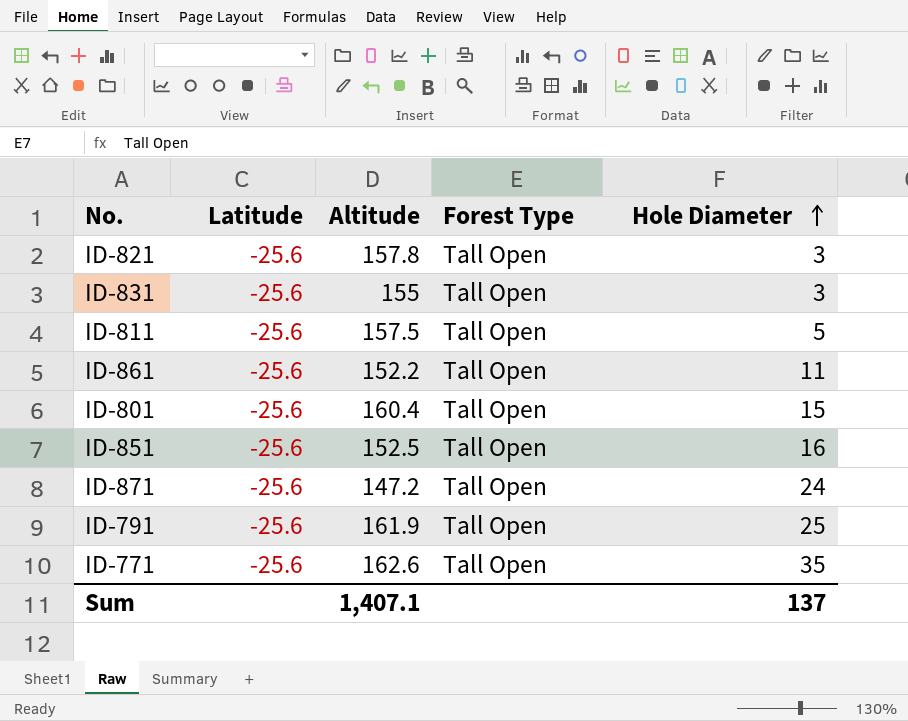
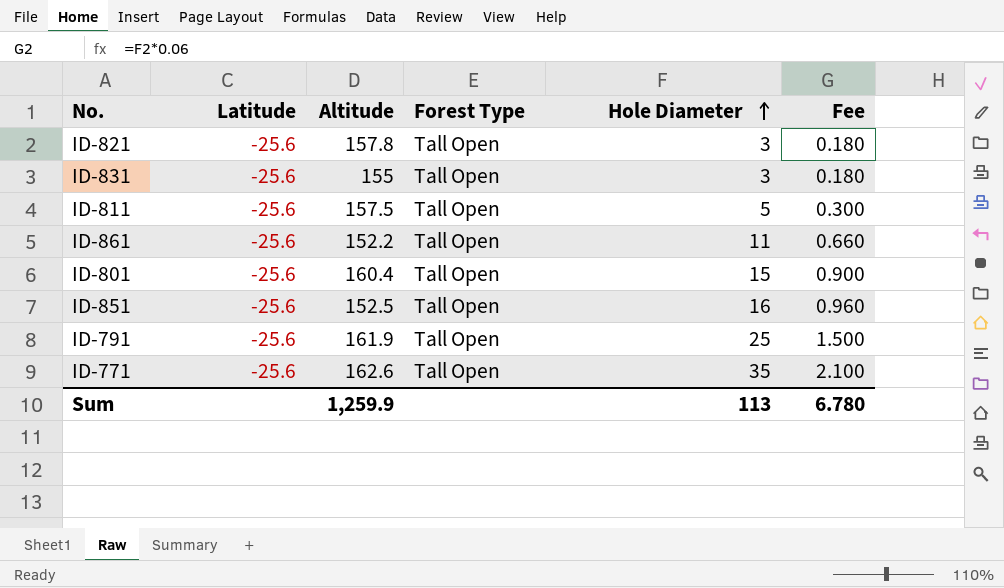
column Fee | formula: none -> [Hole Diameter] * 0.06
row ID-871: -25.6 | 147.2 | Tall Open | 24 -> none
Sum | Altitude: 1,407.1 -> 1,259.9
Sum | Hole Diameter: 137 -> 113

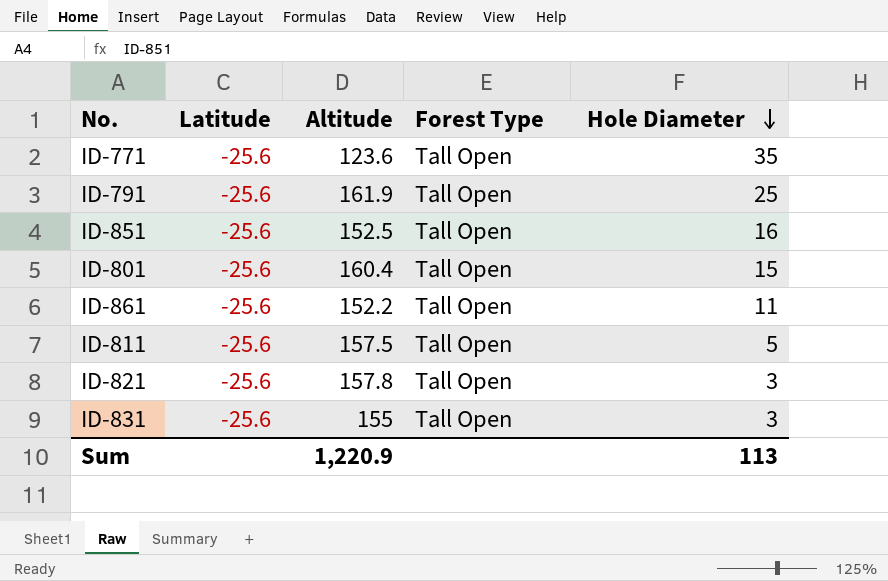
row order: Hole Diameter ascending -> Hole Diameter descending
column Fee | formula: [Hole Diameter] * 0.06 -> none
ID-771 | Altitude: 162.6 -> 123.6
Sum | Altitude: 1,259.9 -> 1,220.9

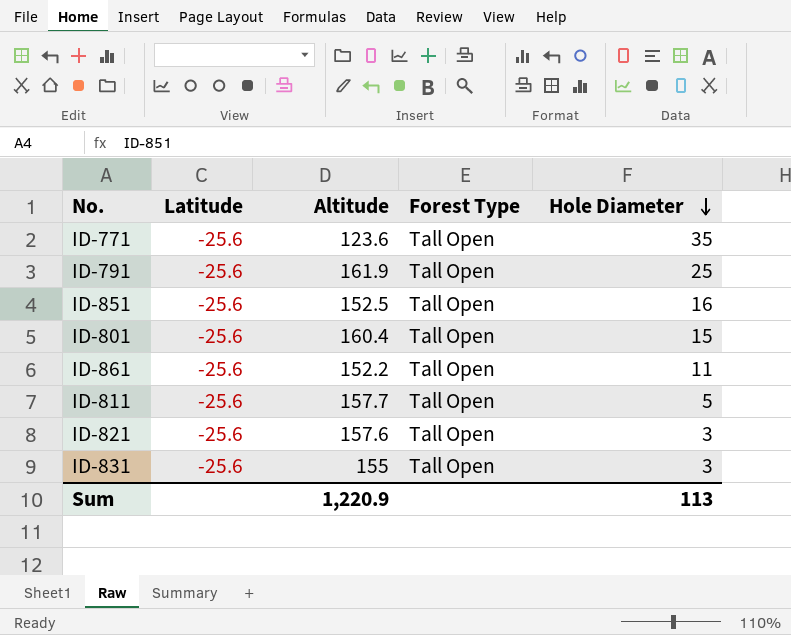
ID-811 | Altitude: 157.5 -> 157.7
ID-821 | Altitude: 157.8 -> 157.6

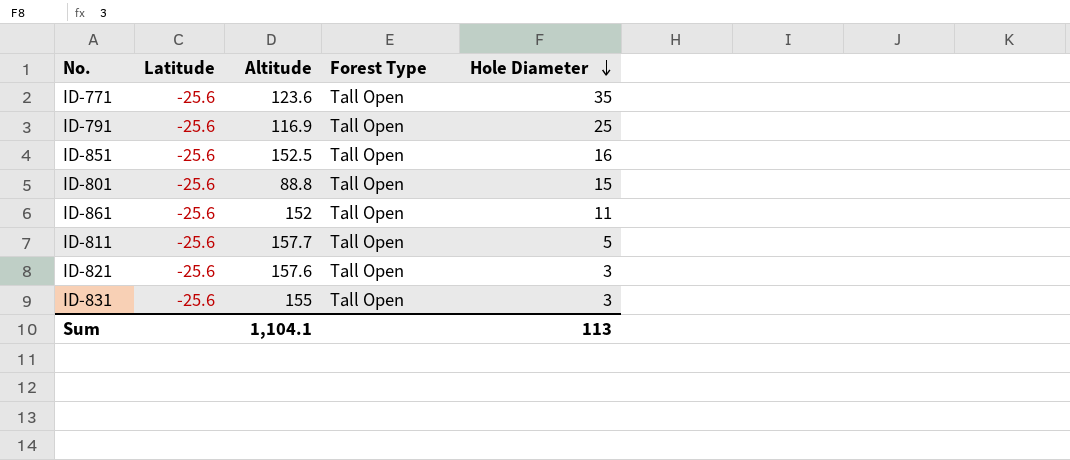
ID-791 | Altitude: 161.9 -> 116.9
ID-801 | Altitude: 160.4 -> 88.8
ID-861 | Altitude: 152.2 -> 152
Sum | Altitude: 1,220.9 -> 1,104.1

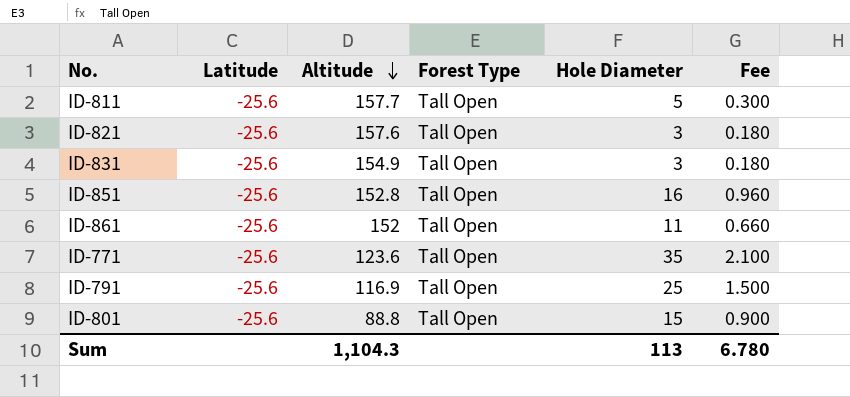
row order: Hole Diameter descending -> Altitude descending
column Fee | formula: none -> [Hole Diameter] * 0.06
ID-831 | Altitude: 155 -> 154.9
ID-851 | Altitude: 152.5 -> 152.8
Sum | Altitude: 1,104.1 -> 1,104.3

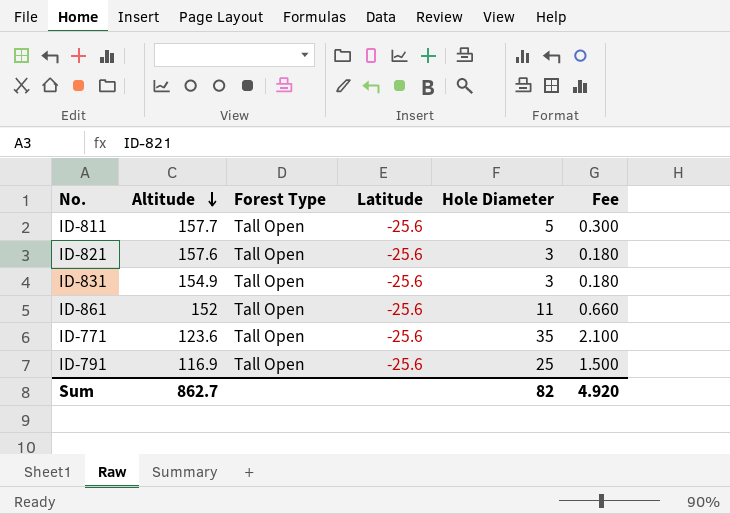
column Latitude | position: 2 -> 4
row ID-851: -25.6 | 152.8 | Tall Open | 16 | 0.960 -> none
row ID-801: -25.6 | 88.8 | Tall Open | 15 | 0.900 -> none
Sum | Altitude: 1,104.3 -> 862.7
Sum | Hole Diameter: 113 -> 82
Sum | Fee: 6.780 -> 4.920

